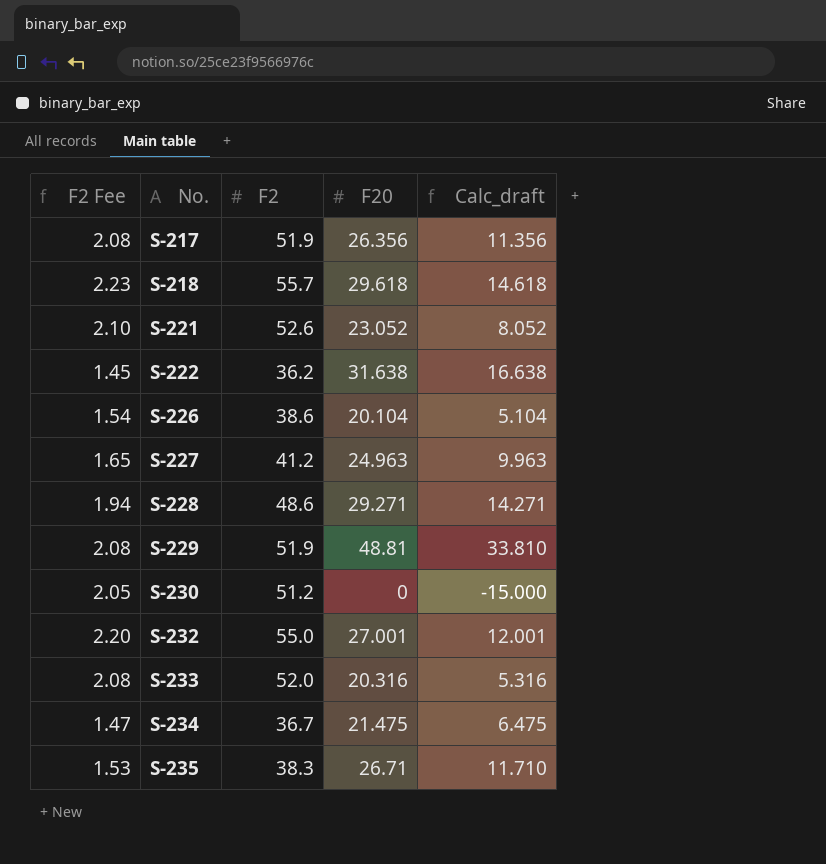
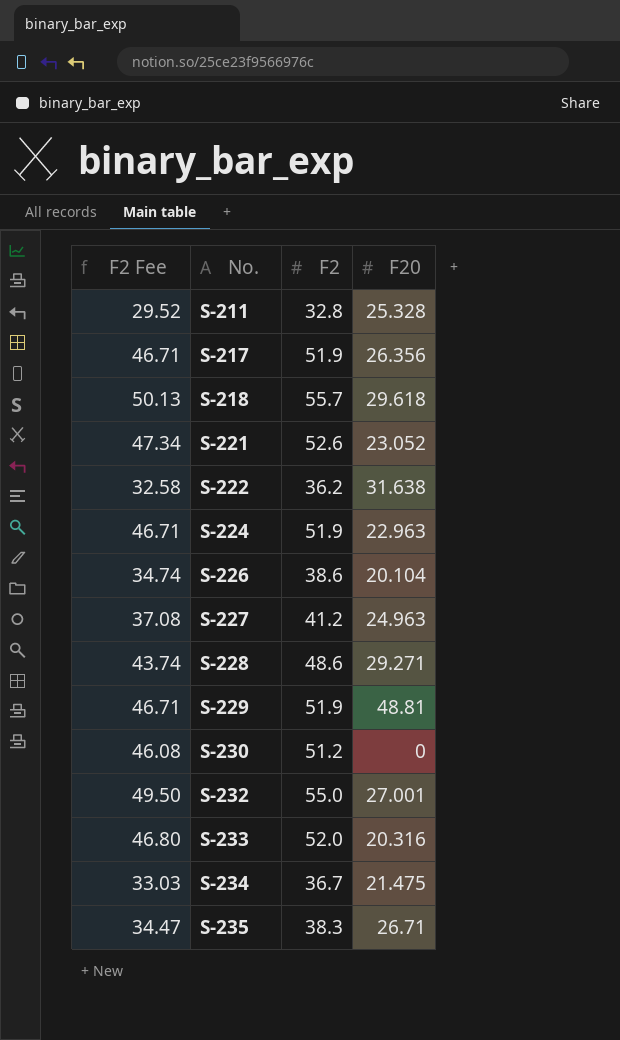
column Calc_draft | formula: [F20] - 15 -> none
column F2 Fee | formula: [F2] * 0.04 -> [F2] * 0.9
row S-211: none -> 29.52 | 32.8 | 25.328
row S-224: none -> 46.71 | 51.9 | 22.963

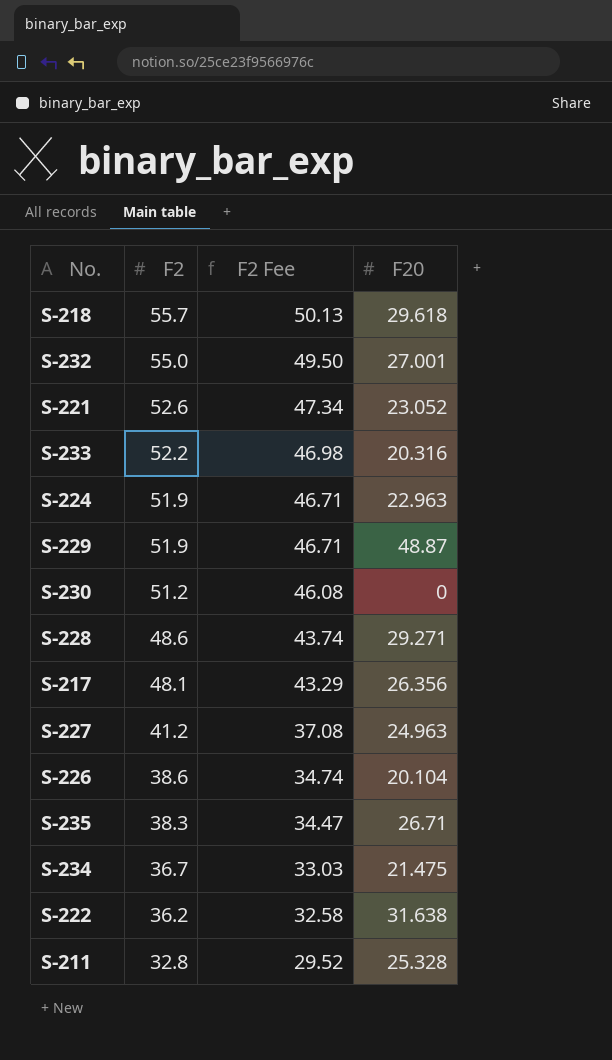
row order: No. ascending -> F2 descending
column F2 Fee | position: 1 -> 3
S-233 | F2: 52.0 -> 52.2
S-233 | F2 Fee: 46.80 -> 46.98
S-229 | F20: 48.81 -> 48.87
S-217 | F2: 51.9 -> 48.1
S-217 | F2 Fee: 46.71 -> 43.29

